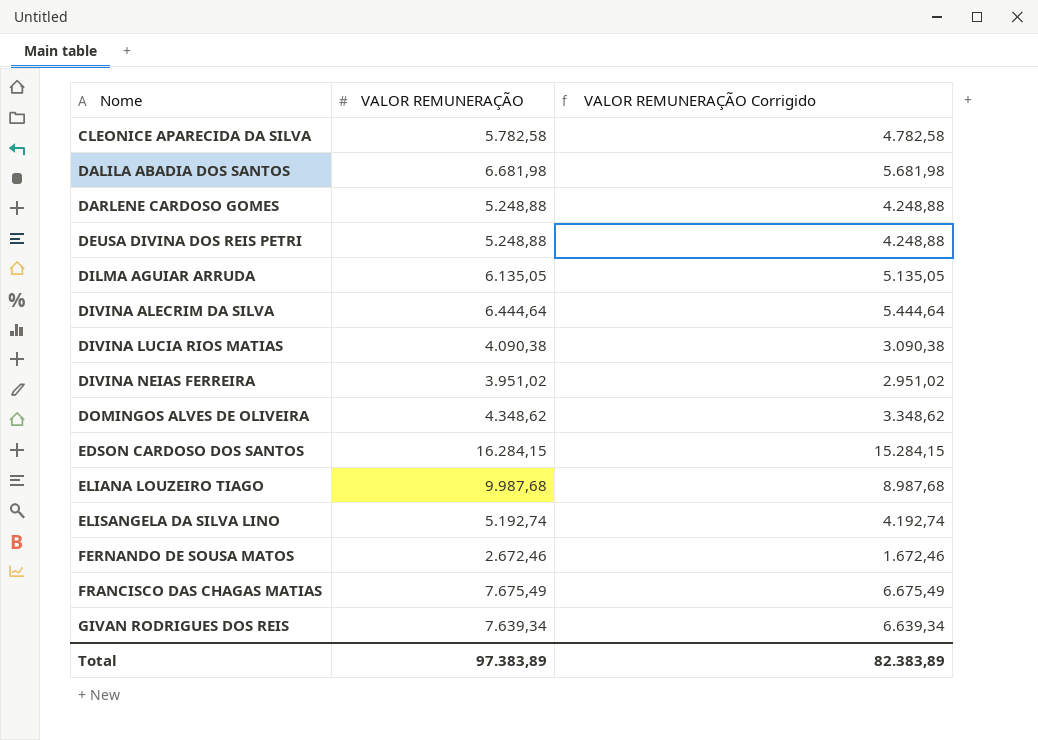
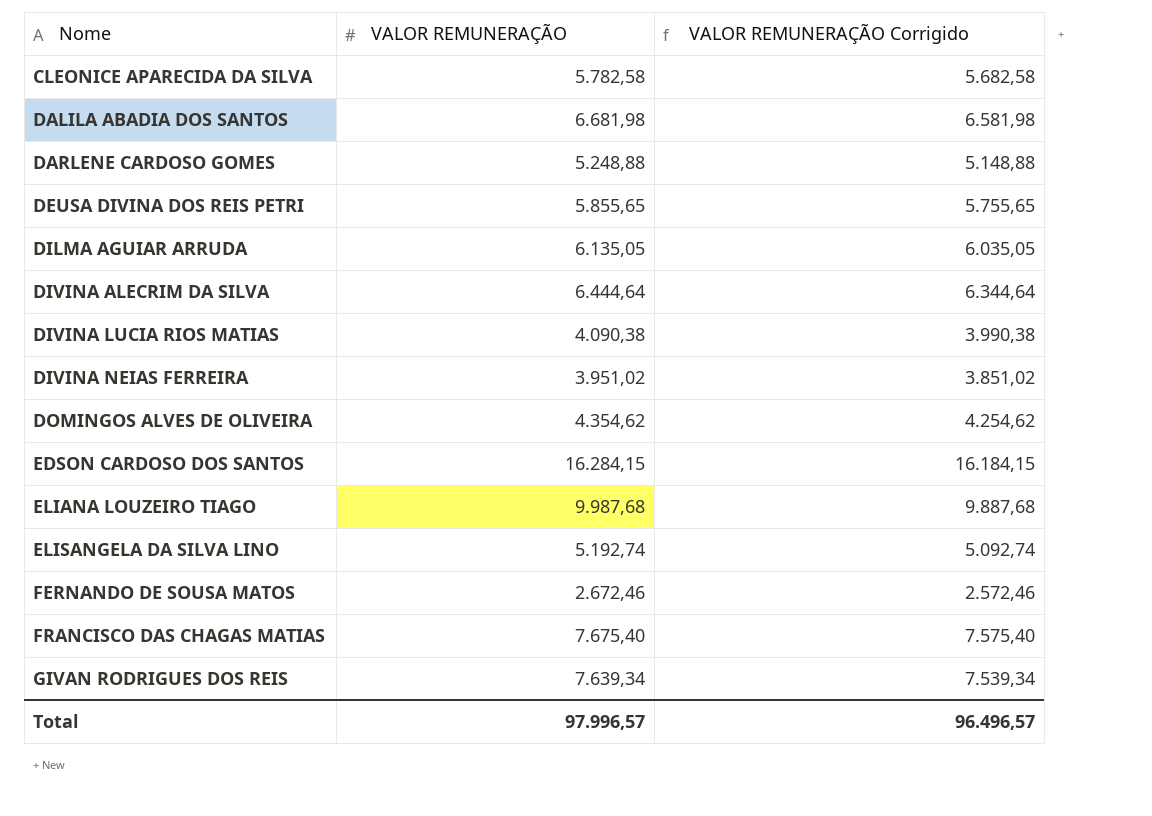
column VALOR REMUNERAÇÃO Corrigido | formula: [VALOR REMUNERAÇÃO] - 1000 -> [VALOR REMUNERAÇÃO] - 100
DEUSA DIVINA DOS REIS PETRI | VALOR REMUNERAÇÃO: 5.248,88 -> 5.855,65
DOMINGOS ALVES DE OLIVEIRA | VALOR REMUNERAÇÃO: 4.348,62 -> 4.354,62
FRANCISCO DAS CHAGAS MATIAS | VALOR REMUNERAÇÃO: 7.675,49 -> 7.675,40
Total | VALOR REMUNERAÇÃO: 97.383,89 -> 97.996,57
Total | VALOR REMUNERAÇÃO Corrigido: 82.383,89 -> 96.496,57

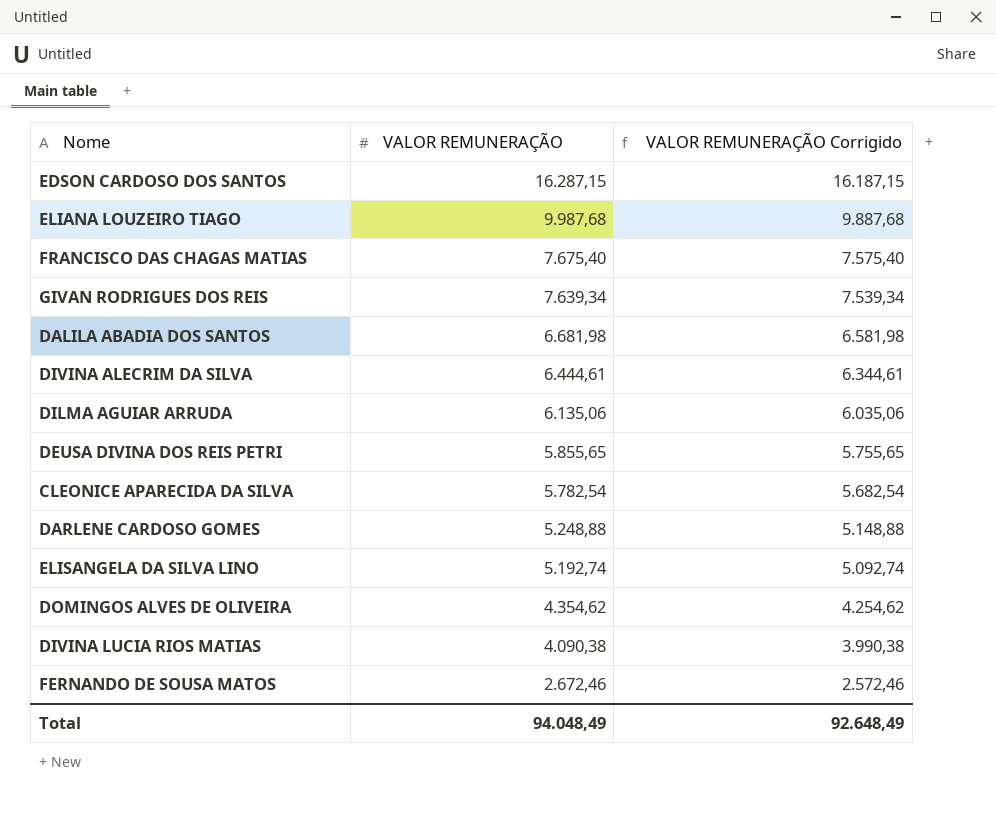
row order: Nome ascending -> VALOR REMUNERAÇÃO descending
row DIVINA NEIAS FERREIRA: 3.951,02 | 3.851,02 -> none
EDSON CARDOSO DOS SANTOS | VALOR REMUNERAÇÃO: 16.284,15 -> 16.287,15
EDSON CARDOSO DOS SANTOS | VALOR REMUNERAÇÃO Corrigido: 16.184,15 -> 16.187,15
DIVINA ALECRIM DA SILVA | VALOR REMUNERAÇÃO: 6.444,64 -> 6.444,61
DIVINA ALECRIM DA SILVA | VALOR REMUNERAÇÃO Corrigido: 6.344,64 -> 6.344,61
DILMA AGUIAR ARRUDA | VALOR REMUNERAÇÃO: 6.135,05 -> 6.135,06
DILMA AGUIAR ARRUDA | VALOR REMUNERAÇÃO Corrigido: 6.035,05 -> 6.035,06
CLEONICE APARECIDA DA SILVA | VALOR REMUNERAÇÃO: 5.782,58 -> 5.782,54
CLEONICE APARECIDA DA SILVA | VALOR REMUNERAÇÃO Corrigido: 5.682,58 -> 5.682,54
Total | VALOR REMUNERAÇÃO: 97.996,57 -> 94.048,49
Total | VALOR REMUNERAÇÃO Corrigido: 96.496,57 -> 92.648,49

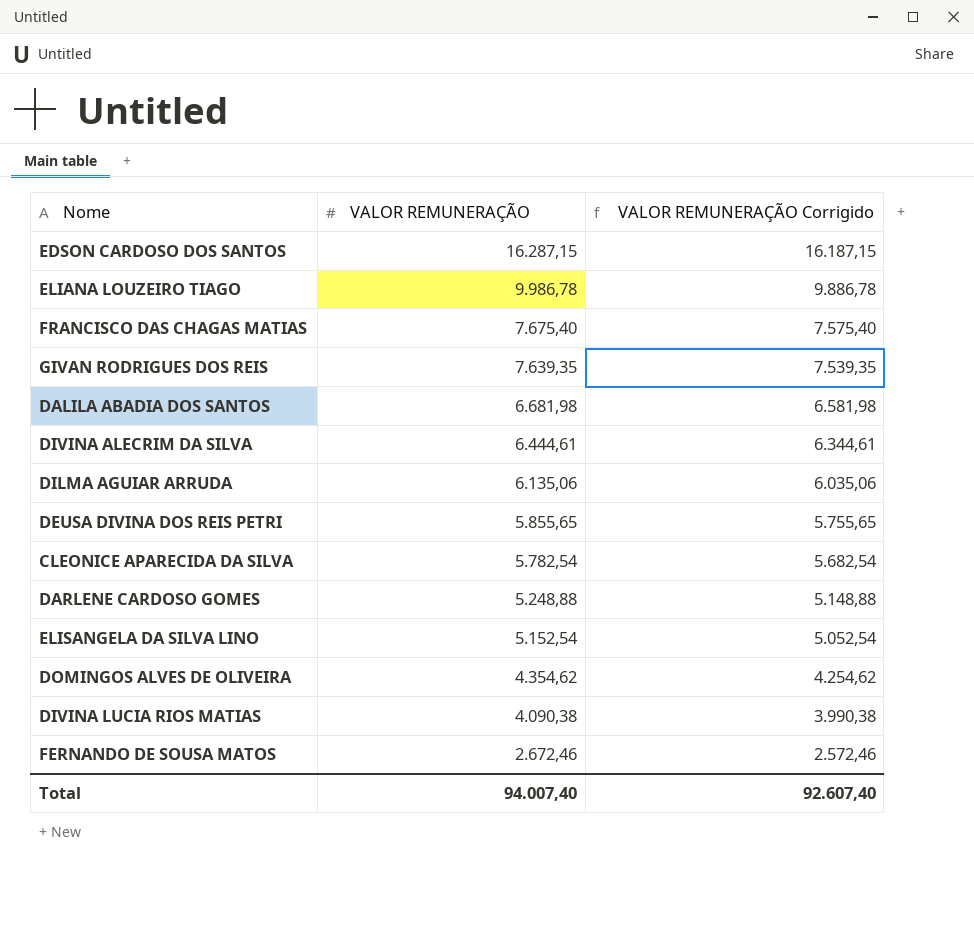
ELIANA LOUZEIRO TIAGO | VALOR REMUNERAÇÃO: 9.987,68 -> 9.986,78
ELIANA LOUZEIRO TIAGO | VALOR REMUNERAÇÃO Corrigido: 9.887,68 -> 9.886,78
GIVAN RODRIGUES DOS REIS | VALOR REMUNERAÇÃO: 7.639,34 -> 7.639,35
GIVAN RODRIGUES DOS REIS | VALOR REMUNERAÇÃO Corrigido: 7.539,34 -> 7.539,35
ELISANGELA DA SILVA LINO | VALOR REMUNERAÇÃO: 5.192,74 -> 5.152,54
ELISANGELA DA SILVA LINO | VALOR REMUNERAÇÃO Corrigido: 5.092,74 -> 5.052,54
Total | VALOR REMUNERAÇÃO: 94.048,49 -> 94.007,40
Total | VALOR REMUNERAÇÃO Corrigido: 92.648,49 -> 92.607,40

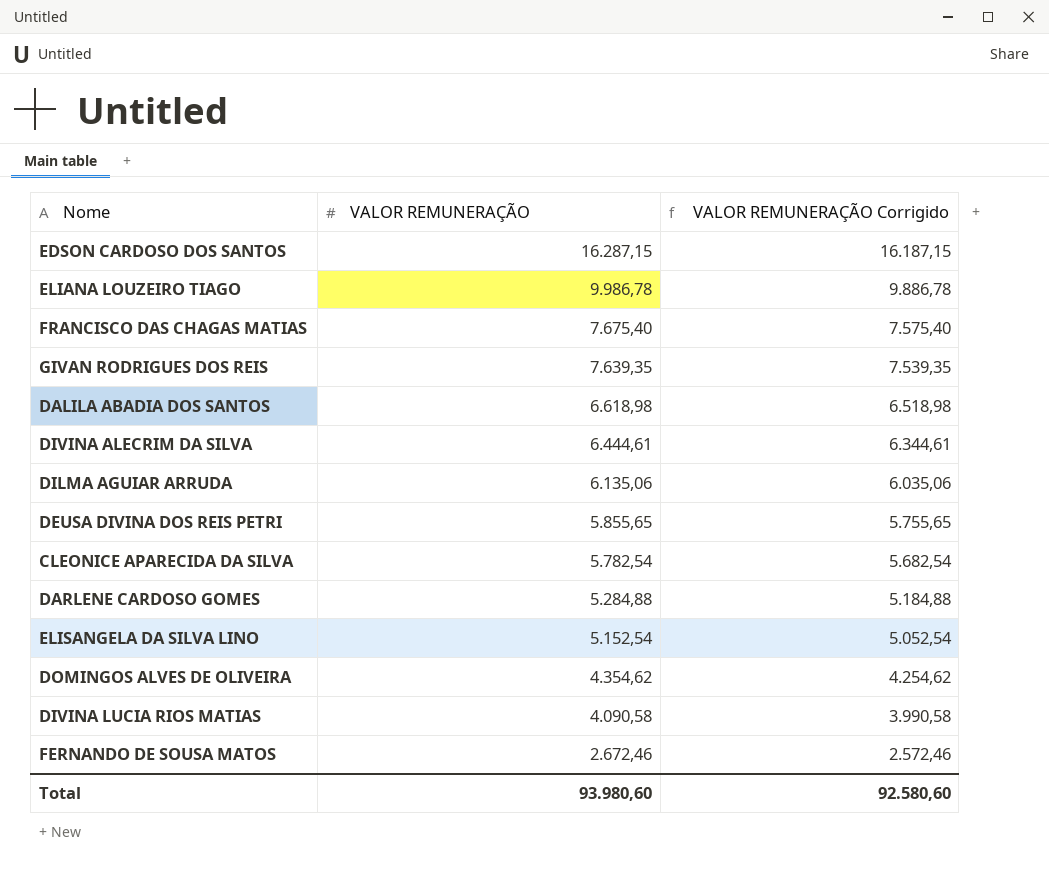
DALILA ABADIA DOS SANTOS | VALOR REMUNERAÇÃO: 6.681,98 -> 6.618,98
DALILA ABADIA DOS SANTOS | VALOR REMUNERAÇÃO Corrigido: 6.581,98 -> 6.518,98
DARLENE CARDOSO GOMES | VALOR REMUNERAÇÃO: 5.248,88 -> 5.284,88
DARLENE CARDOSO GOMES | VALOR REMUNERAÇÃO Corrigido: 5.148,88 -> 5.184,88
DIVINA LUCIA RIOS MATIAS | VALOR REMUNERAÇÃO: 4.090,38 -> 4.090,58
DIVINA LUCIA RIOS MATIAS | VALOR REMUNERAÇÃO Corrigido: 3.990,38 -> 3.990,58
Total | VALOR REMUNERAÇÃO: 94.007,40 -> 93.980,60
Total | VALOR REMUNERAÇÃO Corrigido: 92.607,40 -> 92.580,60

